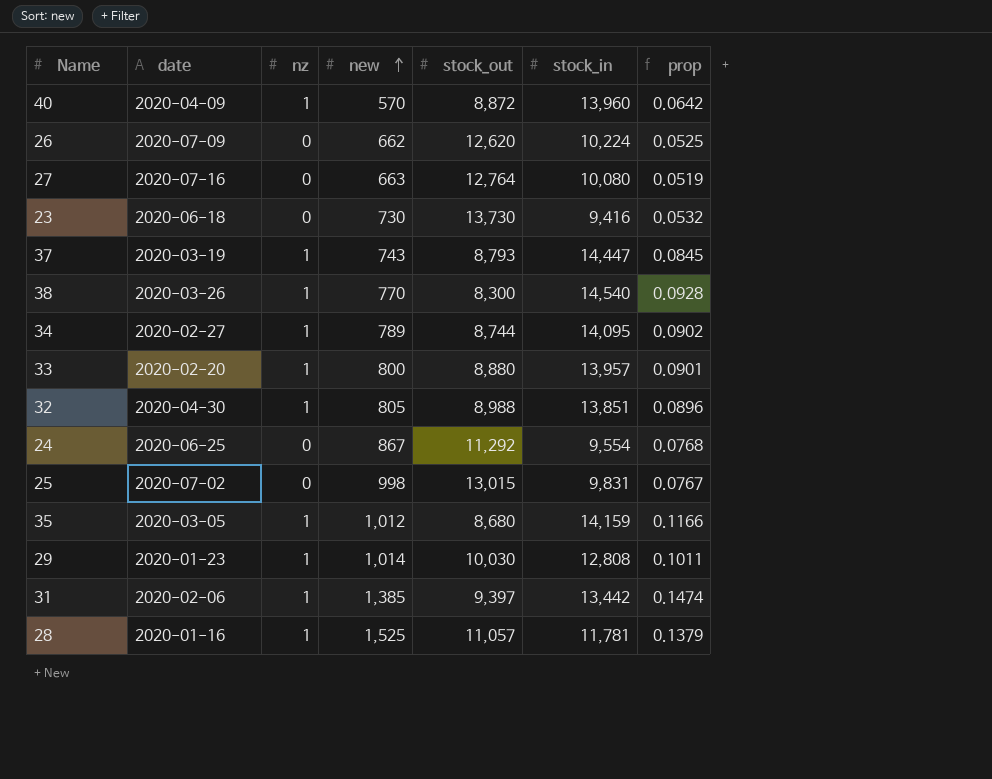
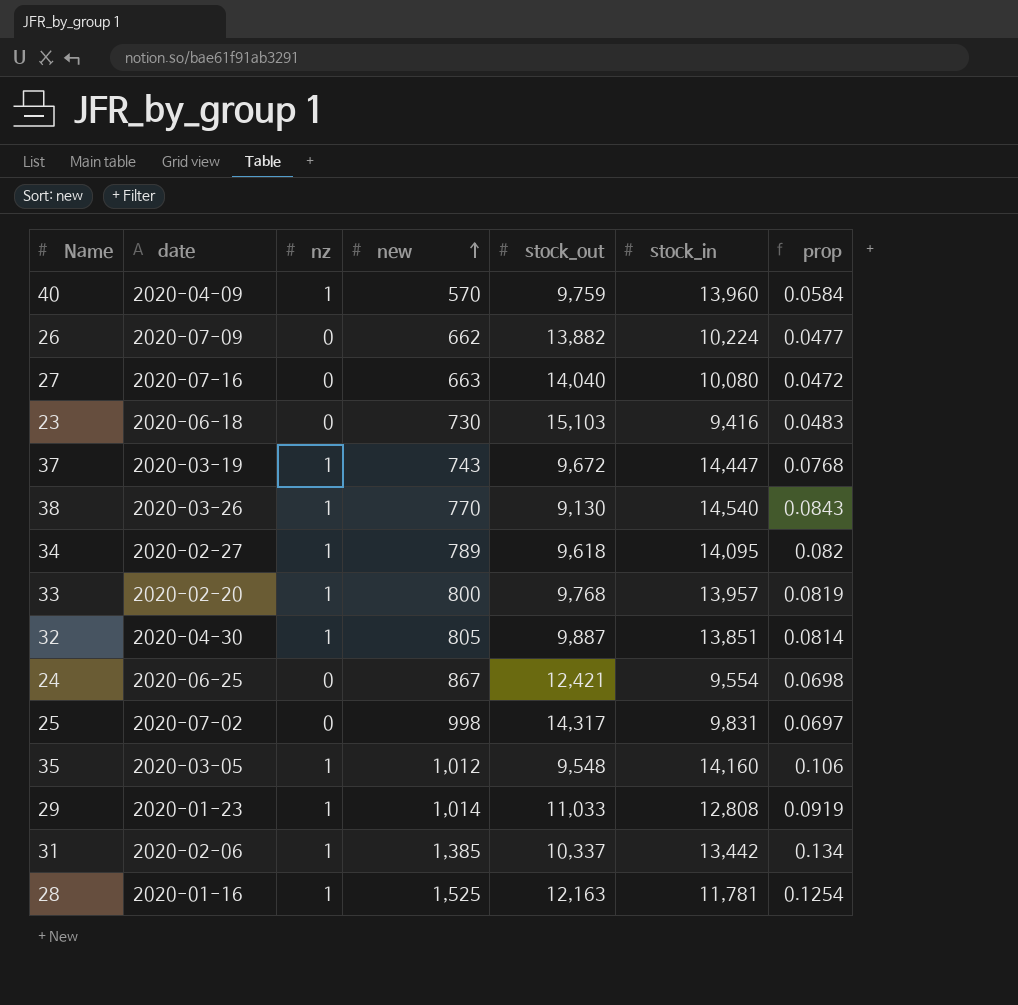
40 | stock_out: 8,872 -> 9,759
40 | prop: 0.0642 -> 0.0584
26 | stock_out: 12,620 -> 13,882
26 | prop: 0.0525 -> 0.0477
27 | stock_out: 12,764 -> 14,040
27 | prop: 0.0519 -> 0.0472
23 | stock_out: 13,730 -> 15,103
23 | prop: 0.0532 -> 0.0483
37 | stock_out: 8,793 -> 9,672
37 | prop: 0.0845 -> 0.0768
38 | stock_out: 8,300 -> 9,130
38 | prop: 0.0928 -> 0.0843
34 | stock_out: 8,744 -> 9,618
34 | prop: 0.0902 -> 0.082
33 | stock_out: 8,880 -> 9,768
33 | prop: 0.0901 -> 0.0819
32 | stock_out: 8,988 -> 9,887
32 | prop: 0.0896 -> 0.0814
24 | stock_out: 11,292 -> 12,421
24 | prop: 0.0768 -> 0.0698
25 | stock_out: 13,015 -> 14,317
25 | prop: 0.0767 -> 0.0697
35 | stock_out: 8,680 -> 9,548
35 | stock_in: 14,159 -> 14,160
35 | prop: 0.1166 -> 0.106
29 | stock_out: 10,030 -> 11,033
29 | prop: 0.1011 -> 0.0919
31 | stock_out: 9,397 -> 10,337
31 | prop: 0.1474 -> 0.134
28 | stock_out: 11,057 -> 12,163
28 | prop: 0.1379 -> 0.1254

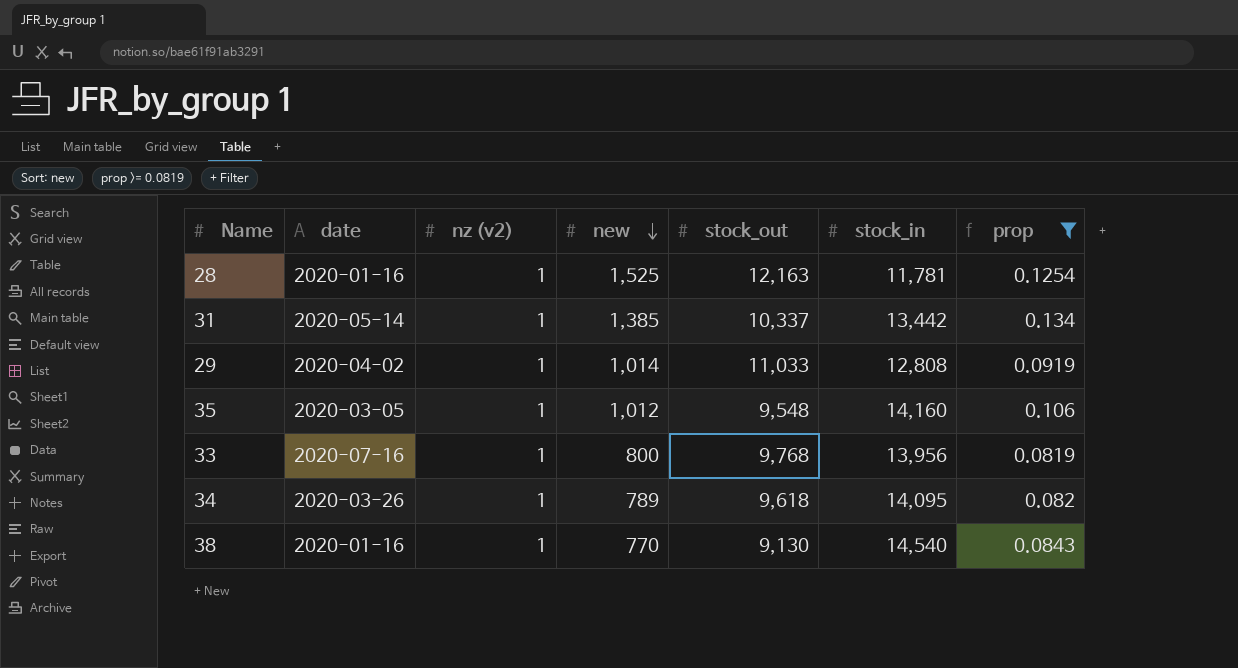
filter: none -> prop >= 0.0819
row order: new ascending -> new descending
column name: nz -> nz (v2)
31 | date: 2020-02-06 -> 2020-05-14
29 | date: 2020-01-23 -> 2020-04-02
33 | date: 2020-02-20 -> 2020-07-16
33 | stock_in: 13,957 -> 13,956
34 | date: 2020-02-27 -> 2020-03-26
38 | date: 2020-03-26 -> 2020-01-16

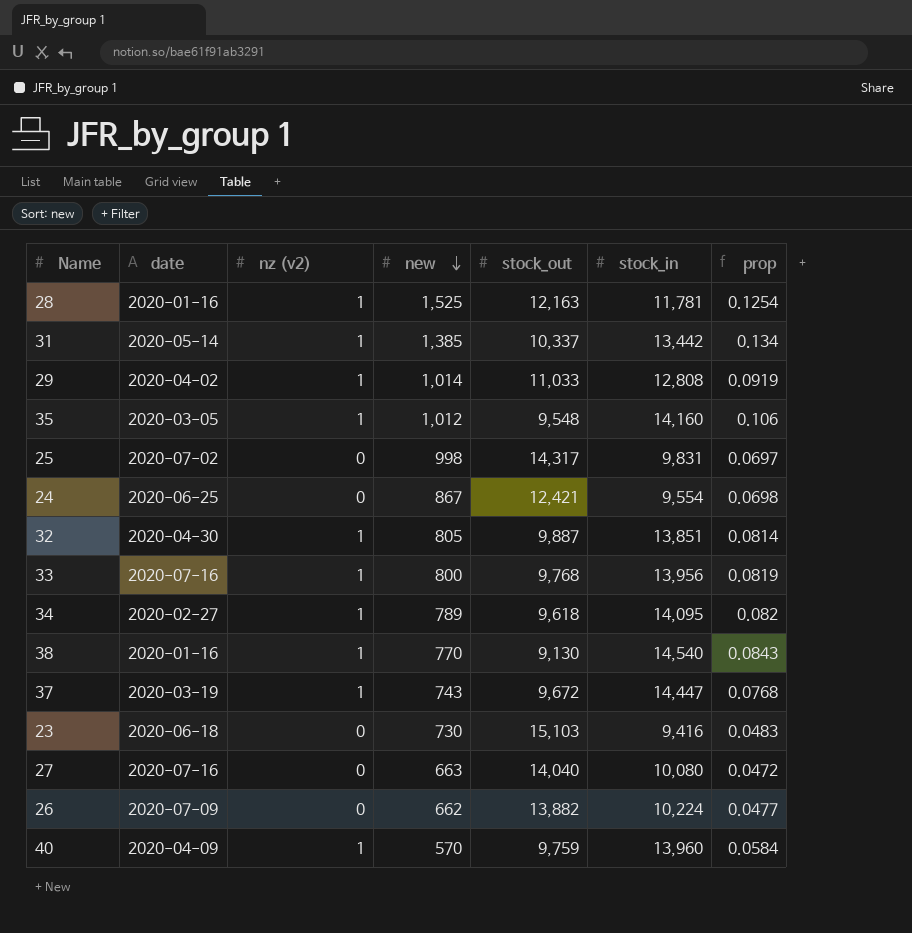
filter: prop >= 0.0819 -> none
34 | date: 2020-03-26 -> 2020-02-27

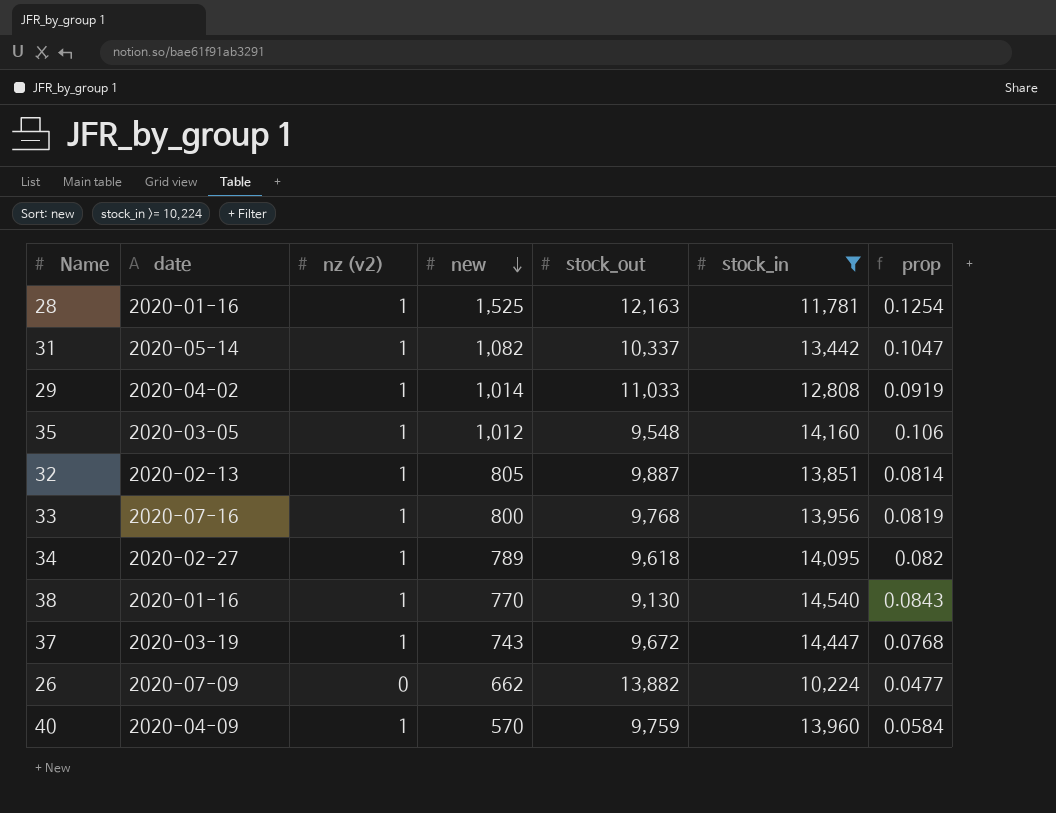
filter: none -> stock_in >= 10,224
31 | new: 1,385 -> 1,082
31 | prop: 0.134 -> 0.1047
32 | date: 2020-04-30 -> 2020-02-13

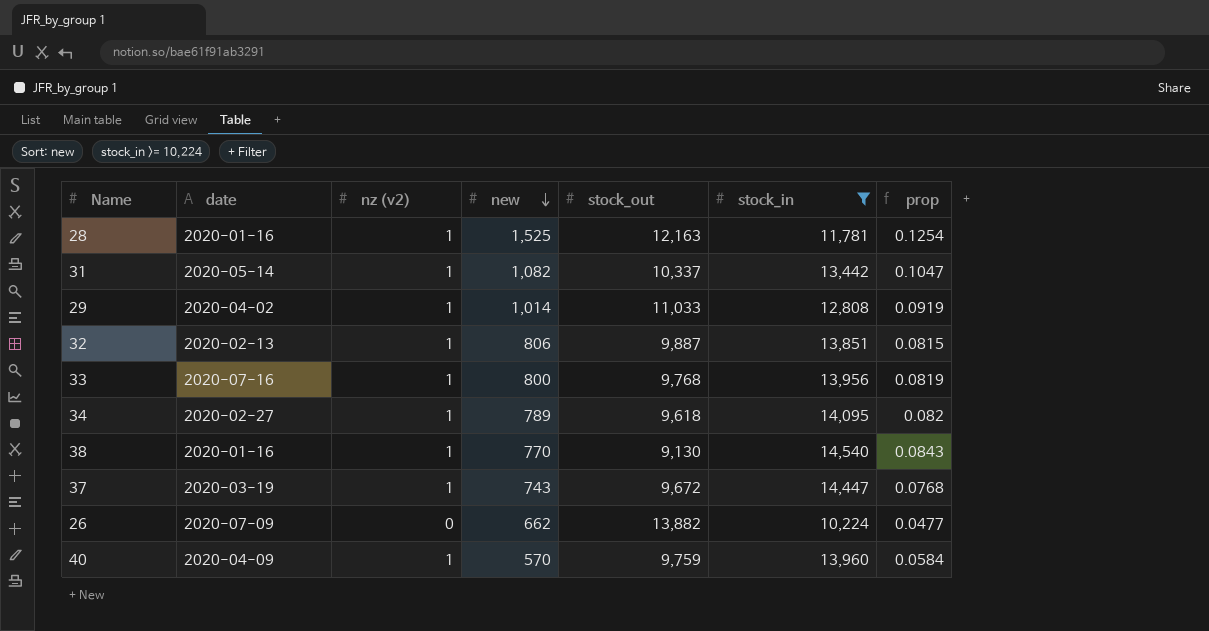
row 35: 2020-03-05 | 1 | 1,012 | 9,548 | 14,160 | 0.106 -> none
32 | new: 805 -> 806
32 | prop: 0.0814 -> 0.0815

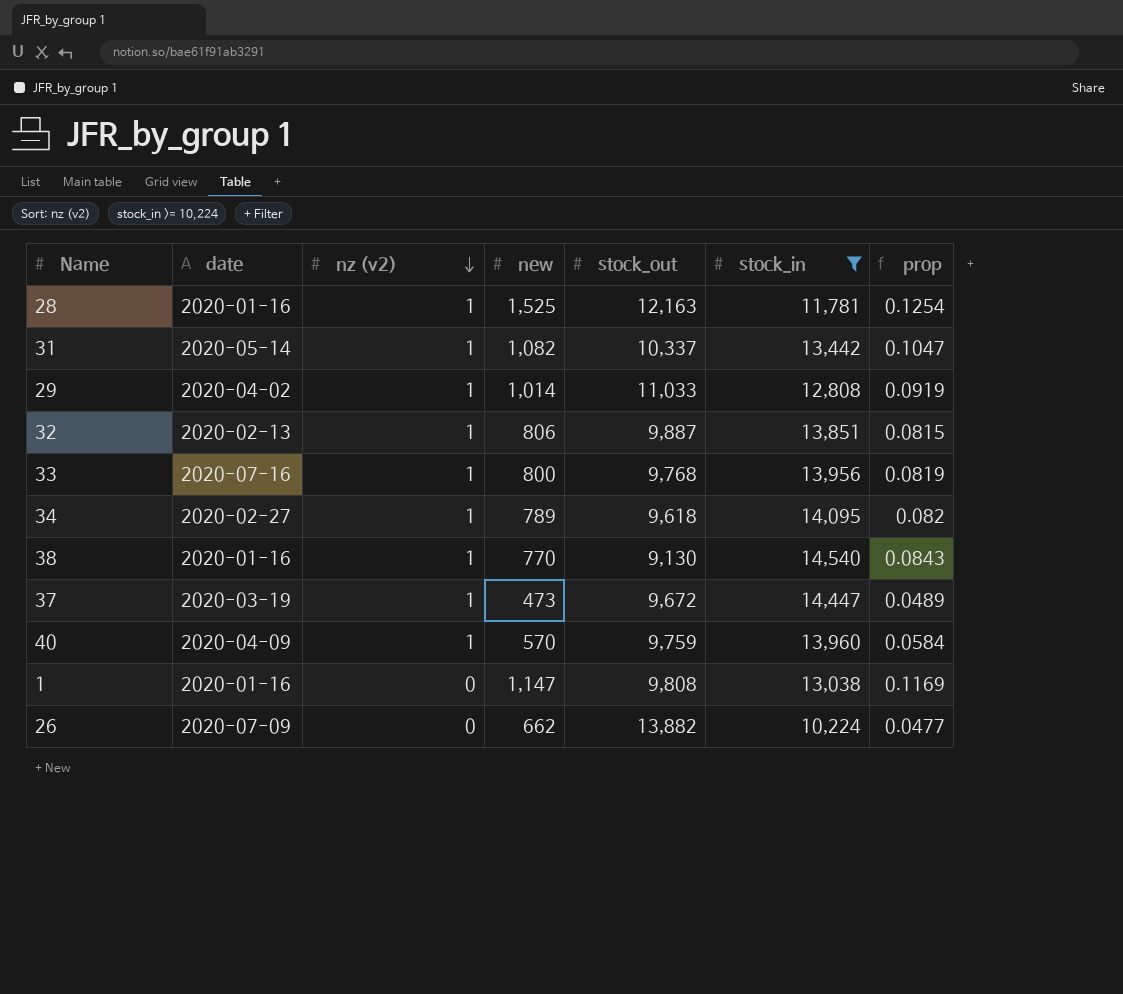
row order: new descending -> nz (v2) descending
37 | new: 743 -> 473
37 | prop: 0.0768 -> 0.0489
row 1: none -> 2020-01-16 | 0 | 1,147 | 9,808 | 13,038 | 0.1169

